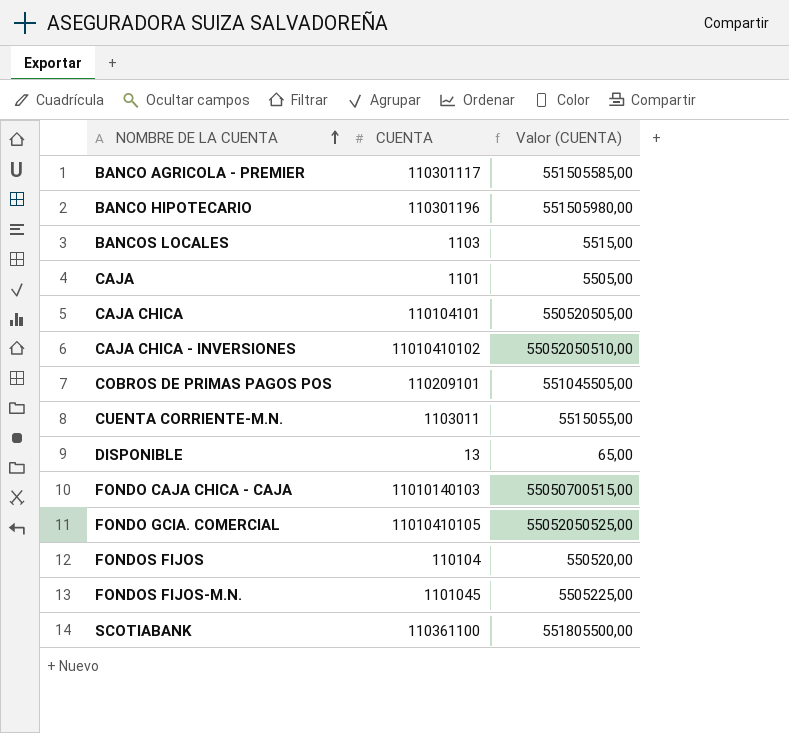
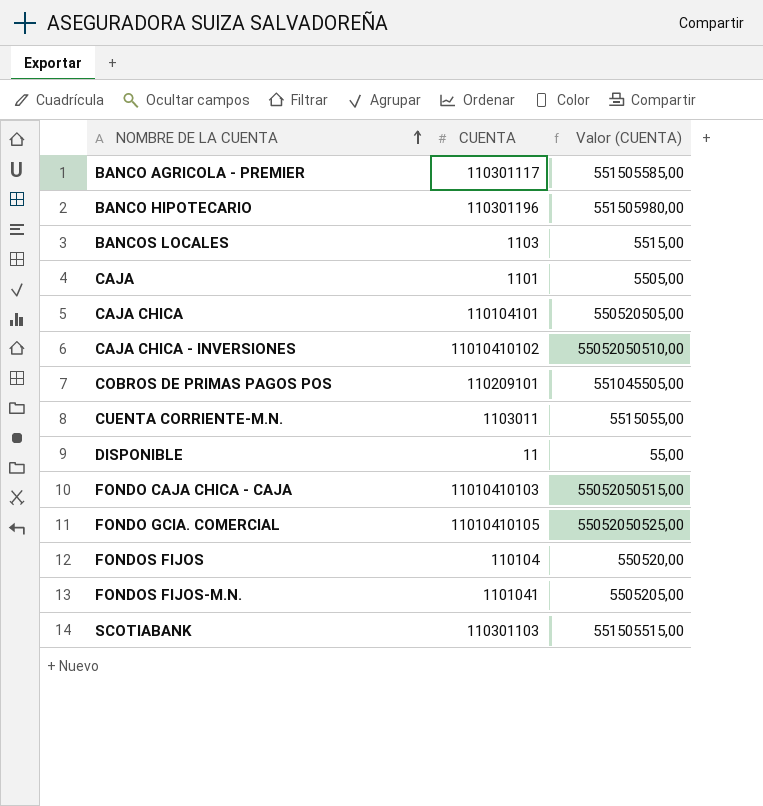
DISPONIBLE | CUENTA: 13 -> 11
DISPONIBLE | Valor (CUENTA): 65,00 -> 55,00
FONDO CAJA CHICA - CAJA | CUENTA: 11010140103 -> 11010410103
FONDO CAJA CHICA - CAJA | Valor (CUENTA): 55050700515,00 -> 55052050515,00
FONDOS FIJOS-M.N. | CUENTA: 1101045 -> 1101041
FONDOS FIJOS-M.N. | Valor (CUENTA): 5505225,00 -> 5505205,00
SCOTIABANK | CUENTA: 110361100 -> 110301103
SCOTIABANK | Valor (CUENTA): 551805500,00 -> 551505515,00

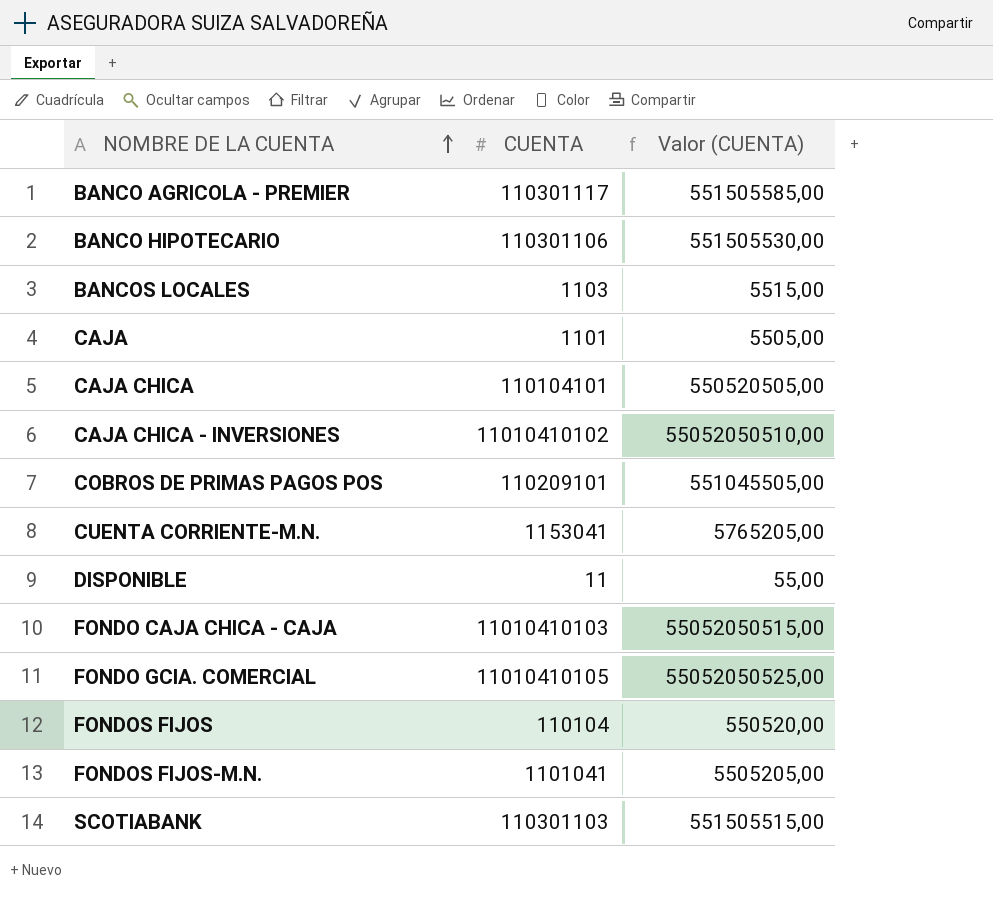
BANCO HIPOTECARIO | CUENTA: 110301196 -> 110301106
BANCO HIPOTECARIO | Valor (CUENTA): 551505980,00 -> 551505530,00
CUENTA CORRIENTE-M.N. | CUENTA: 1103011 -> 1153041
CUENTA CORRIENTE-M.N. | Valor (CUENTA): 5515055,00 -> 5765205,00

